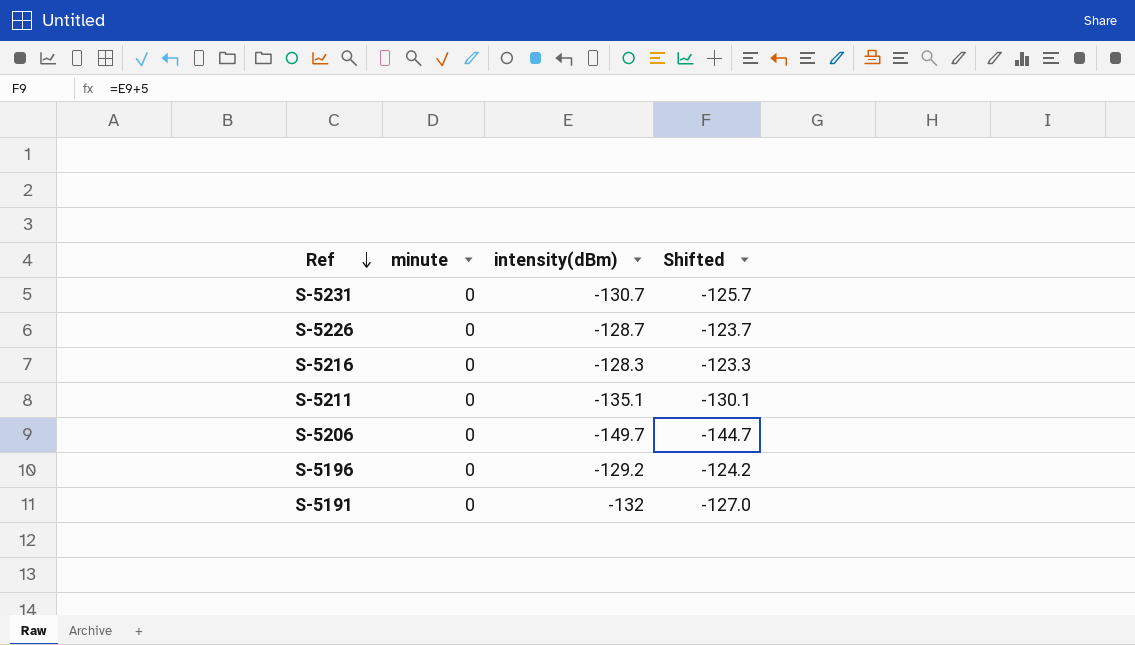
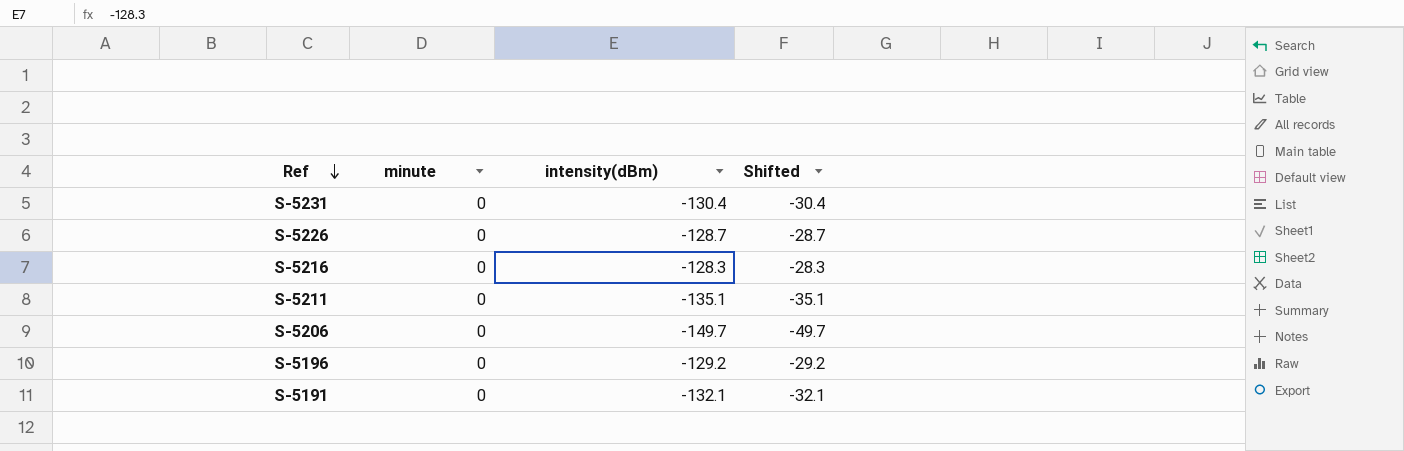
column Shifted | formula: [intensity(dBm)] + 5 -> [intensity(dBm)] + 100
S-5231 | intensity(dBm): -130.7 -> -130.4
S-5191 | intensity(dBm): -132 -> -132.1

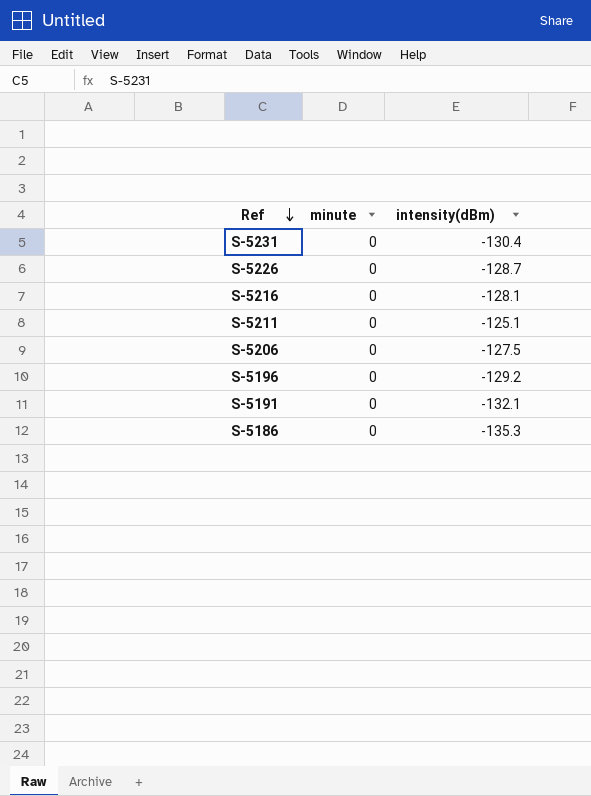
column Shifted | formula: [intensity(dBm)] + 100 -> none
S-5216 | intensity(dBm): -128.3 -> -128.1
S-5211 | intensity(dBm): -135.1 -> -125.1
S-5206 | intensity(dBm): -149.7 -> -127.5
row S-5186: none -> 0 | -135.3

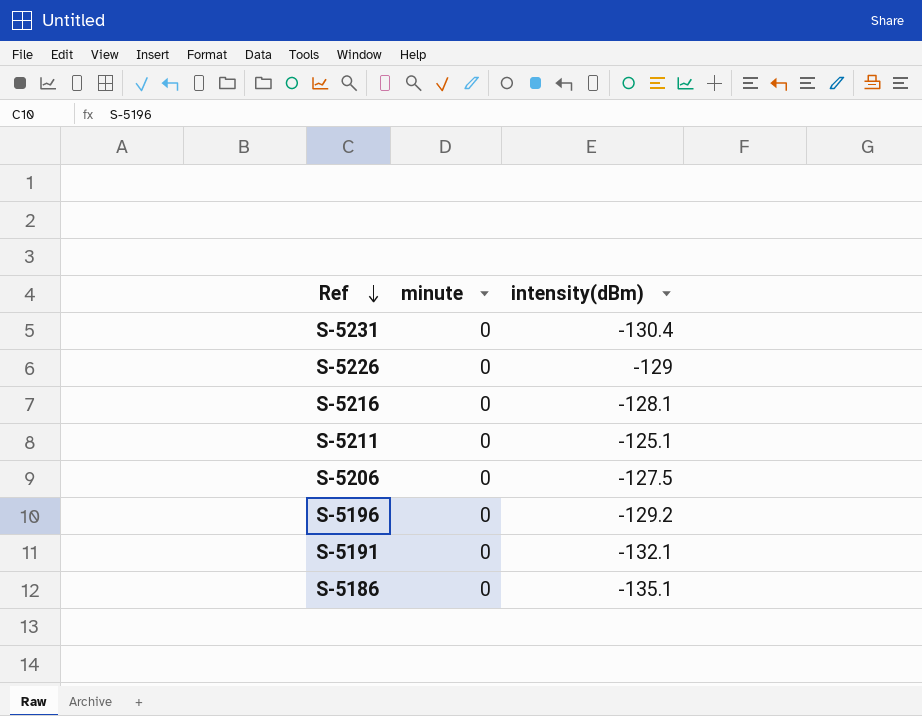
S-5226 | intensity(dBm): -128.7 -> -129
S-5186 | intensity(dBm): -135.3 -> -135.1

